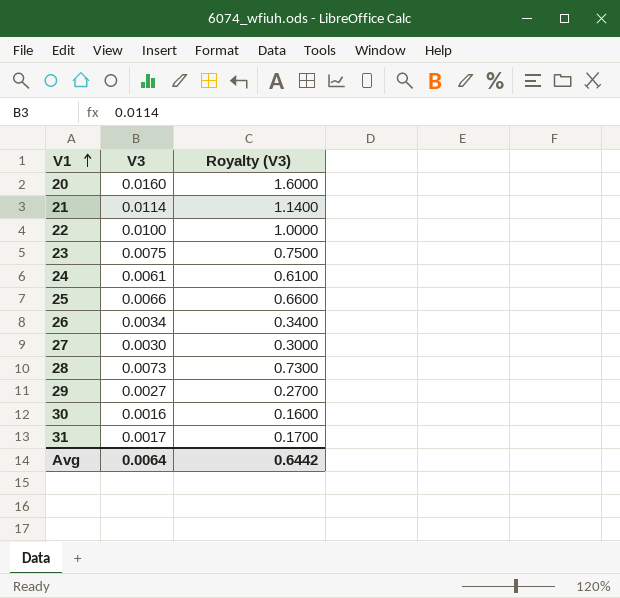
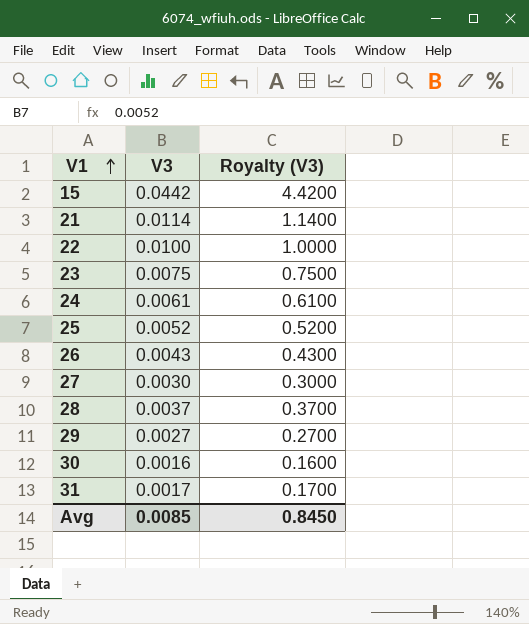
row 20: 0.0160 | 1.6000 -> none
row 15: none -> 0.0442 | 4.4200
25 | V3: 0.0066 -> 0.0052
25 | Royalty (V3): 0.6600 -> 0.5200
26 | V3: 0.0034 -> 0.0043
26 | Royalty (V3): 0.3400 -> 0.4300
28 | V3: 0.0073 -> 0.0037
28 | Royalty (V3): 0.7300 -> 0.3700
Avg | V3: 0.0064 -> 0.0085
Avg | Royalty (V3): 0.6442 -> 0.8450

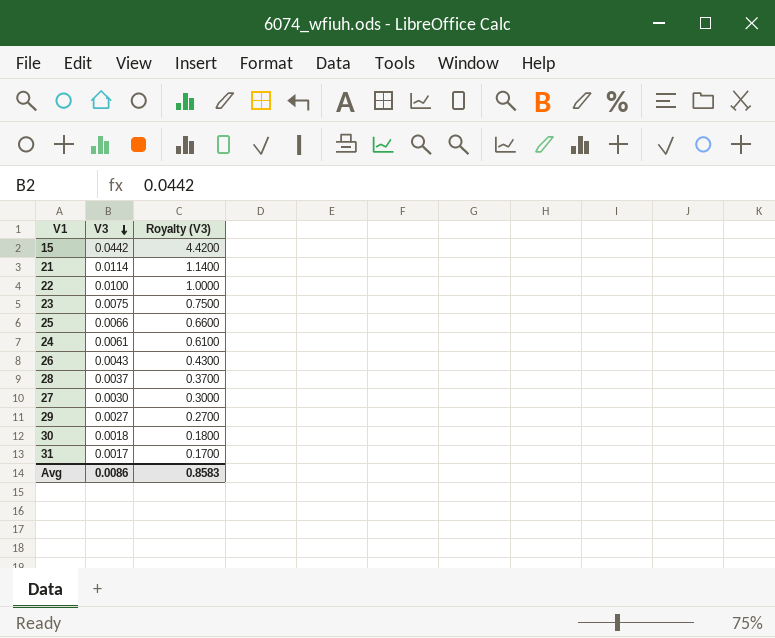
row order: V1 ascending -> V3 descending
25 | V3: 0.0052 -> 0.0066
25 | Royalty (V3): 0.5200 -> 0.6600
30 | V3: 0.0016 -> 0.0018
30 | Royalty (V3): 0.1600 -> 0.1800
Avg | V3: 0.0085 -> 0.0086
Avg | Royalty (V3): 0.8450 -> 0.8583

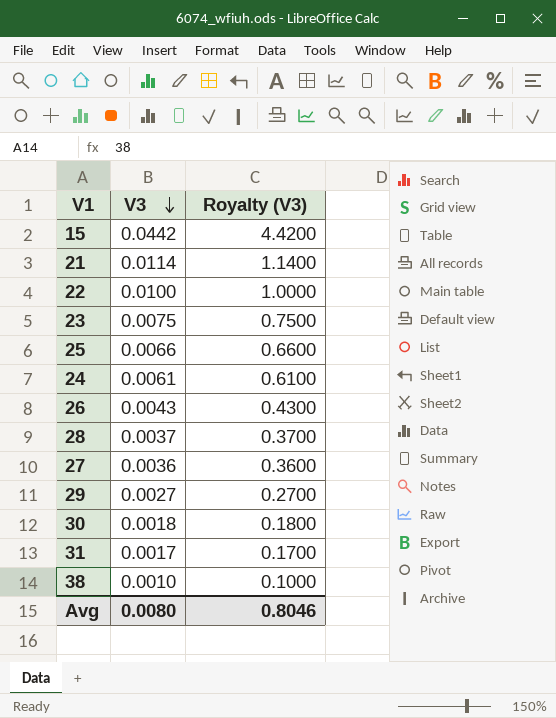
27 | V3: 0.0030 -> 0.0036
27 | Royalty (V3): 0.3000 -> 0.3600
row 38: none -> 0.0010 | 0.1000
Avg | V3: 0.0086 -> 0.0080
Avg | Royalty (V3): 0.8583 -> 0.8046

